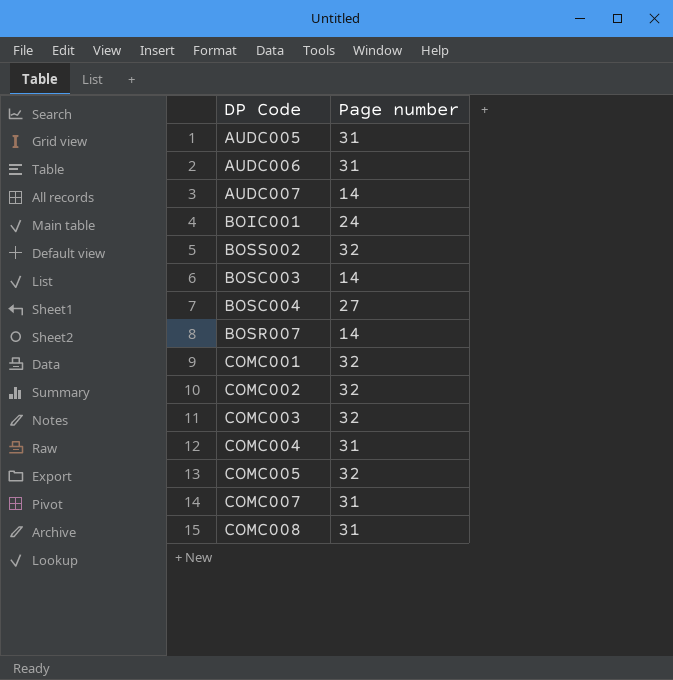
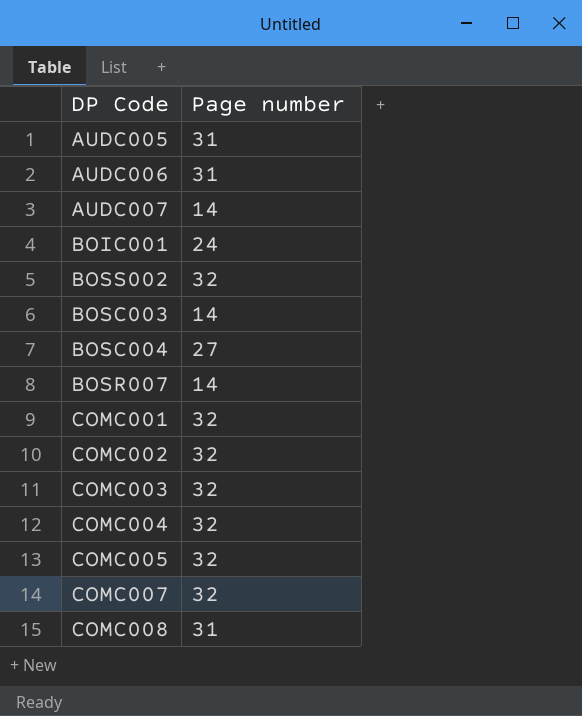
COMC004 | Page number: 31 -> 32
COMC007 | Page number: 31 -> 32

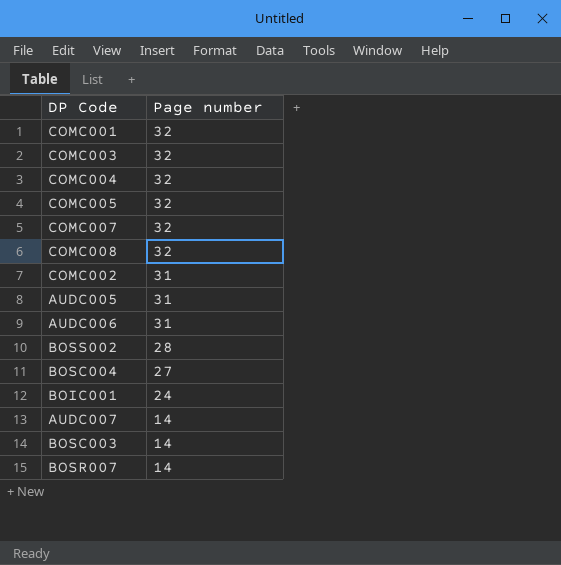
row order: none -> Page number descending
COMC008 | Page number: 31 -> 32
COMC002 | Page number: 32 -> 31
BOSS002 | Page number: 32 -> 28

